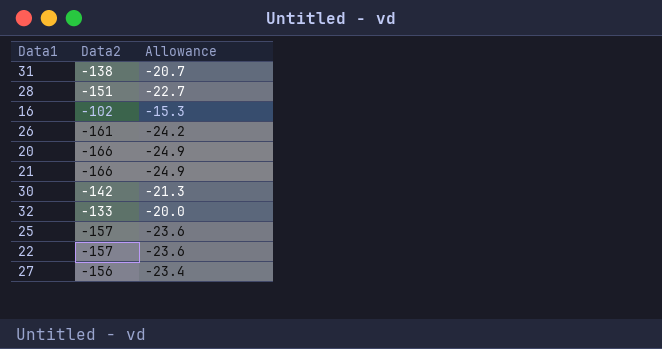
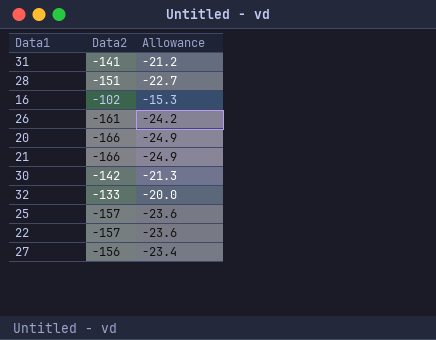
31 | Data2: -138 -> -141
31 | Allowance: -20.7 -> -21.2

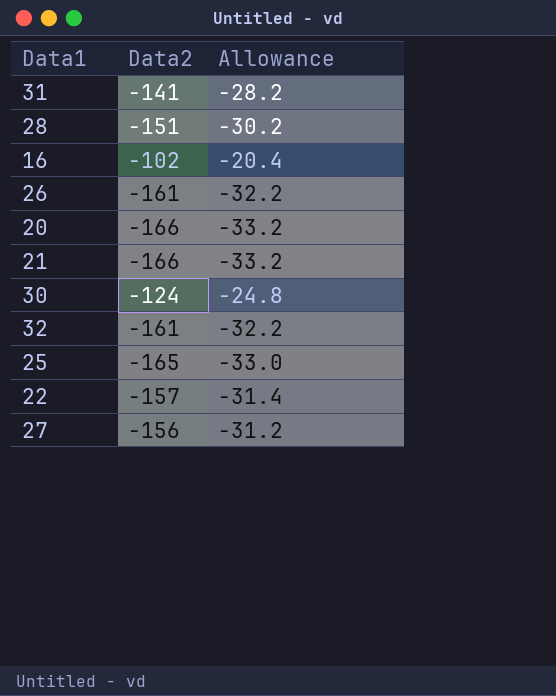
column Allowance | formula: [Data2] * 0.15 -> [Data2] * 0.2
30 | Data2: -142 -> -124
32 | Data2: -133 -> -161
25 | Data2: -157 -> -165

